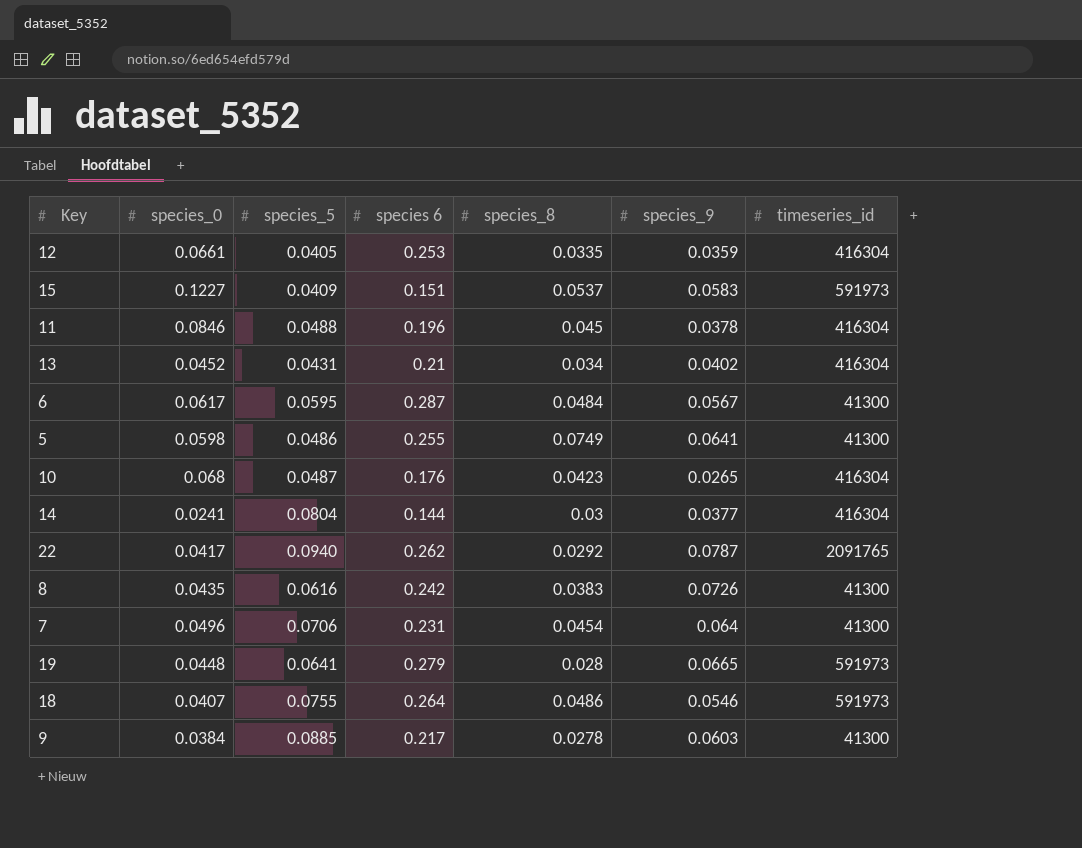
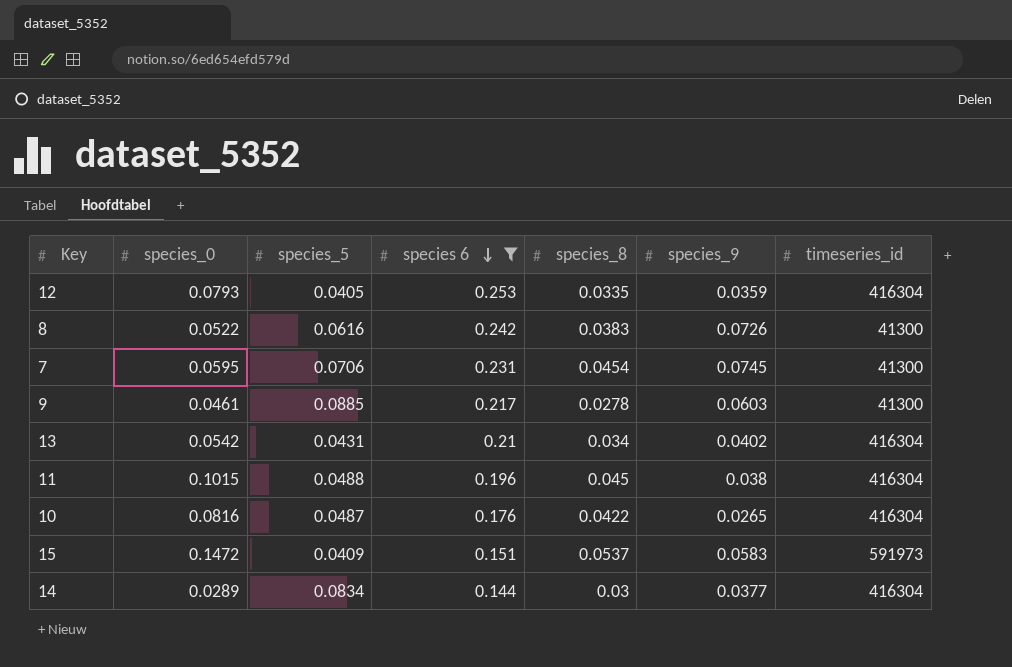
filter: none -> species 6 <= 0.253
row order: none -> species 6 descending
12 | species_0: 0.0661 -> 0.0793
8 | species_0: 0.0435 -> 0.0522
7 | species_0: 0.0496 -> 0.0595
7 | species_9: 0.064 -> 0.0745
9 | species_0: 0.0384 -> 0.0461
13 | species_0: 0.0452 -> 0.0542
11 | species_0: 0.0846 -> 0.1015
11 | species_9: 0.0378 -> 0.038
10 | species_0: 0.068 -> 0.0816
10 | species_8: 0.0423 -> 0.0422
15 | species_0: 0.1227 -> 0.1472
14 | species_0: 0.0241 -> 0.0289
14 | species_5: 0.0804 -> 0.0834

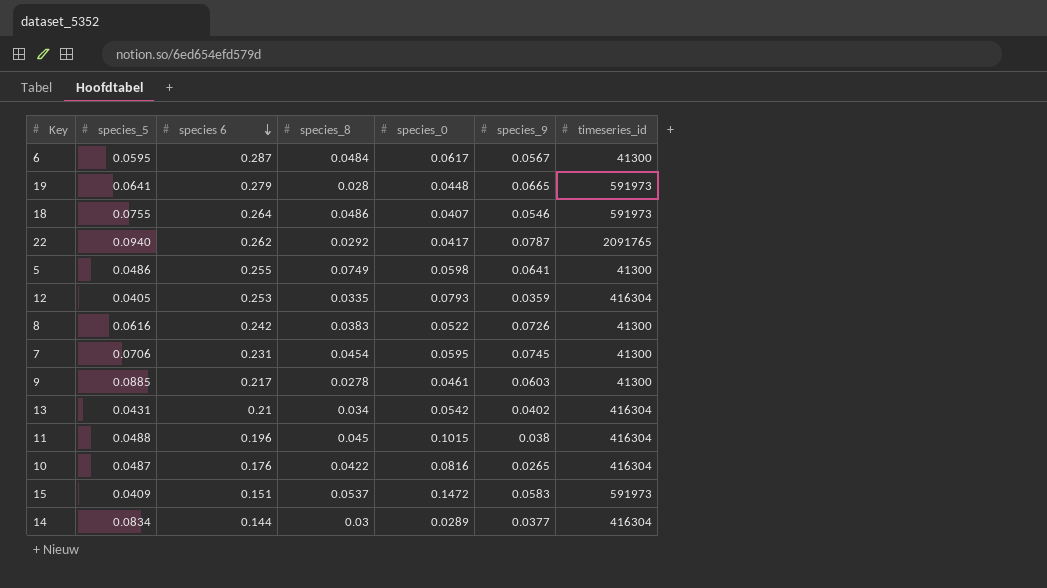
filter: species 6 <= 0.253 -> none
column species_0 | position: 2 -> 5

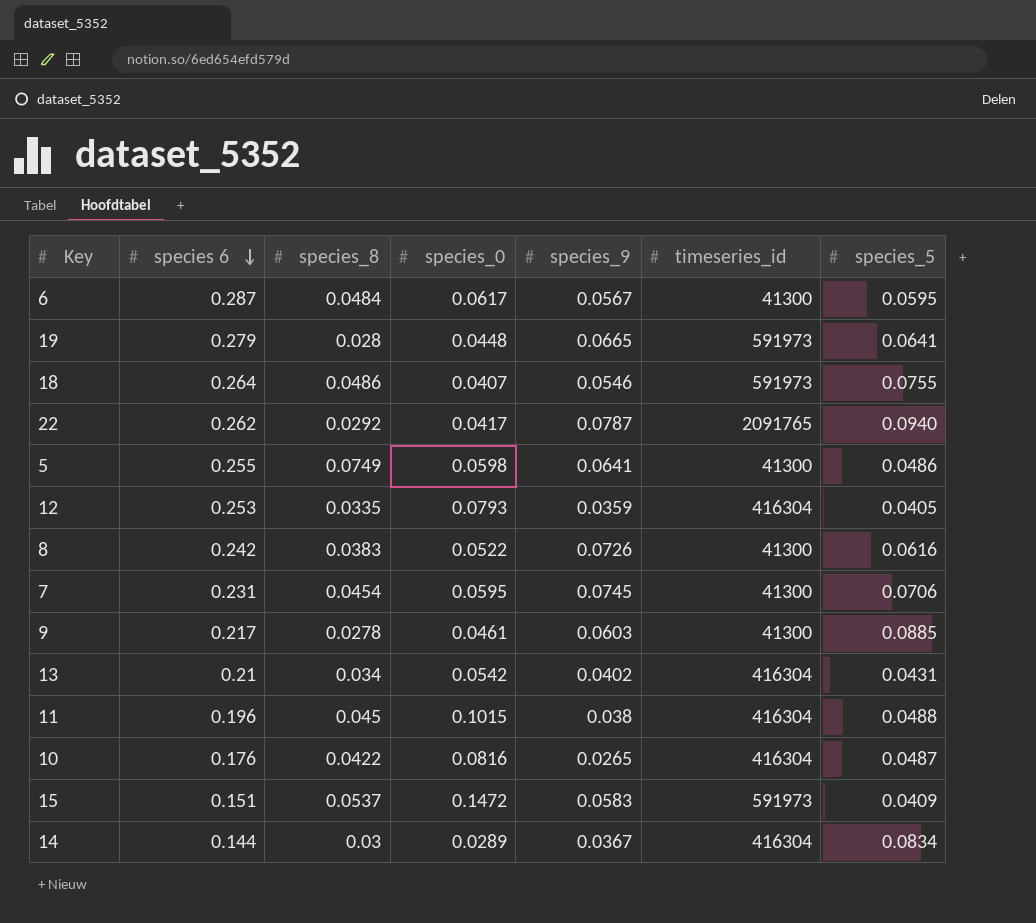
column species_5 | position: 2 -> 7
14 | species_9: 0.0377 -> 0.0367

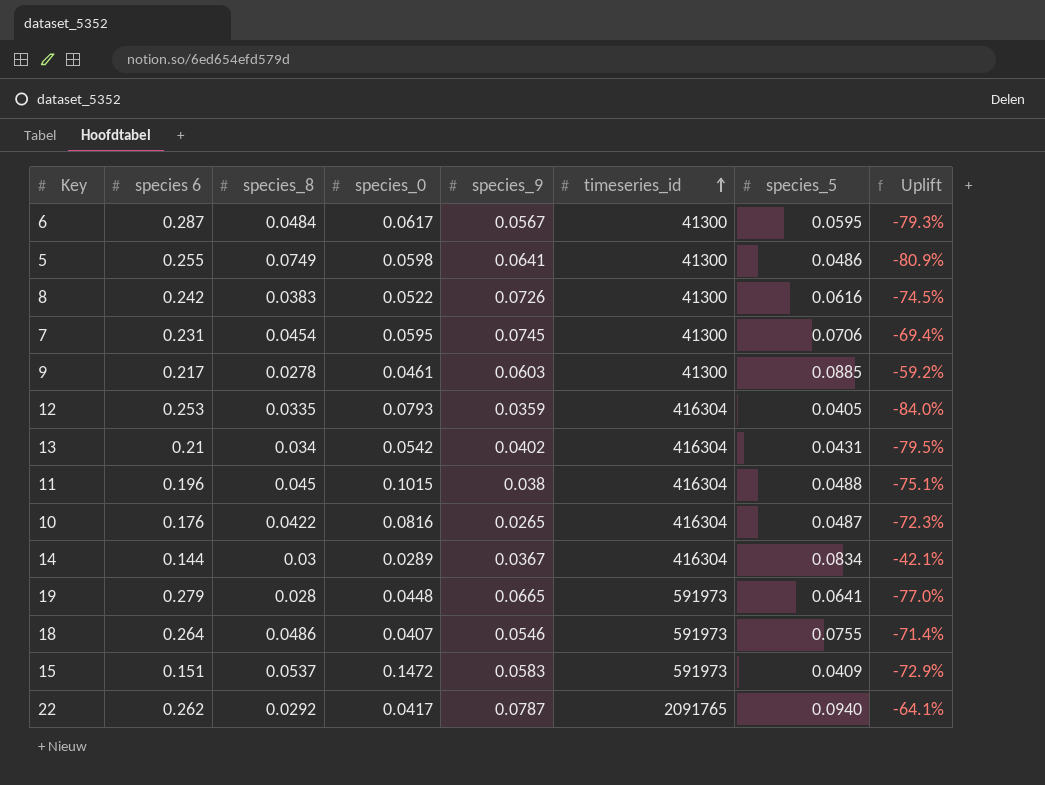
row order: species 6 descending -> timeseries_id ascending
column Uplift | formula: none -> ([species_5] - [species 6]) / [species 6]

